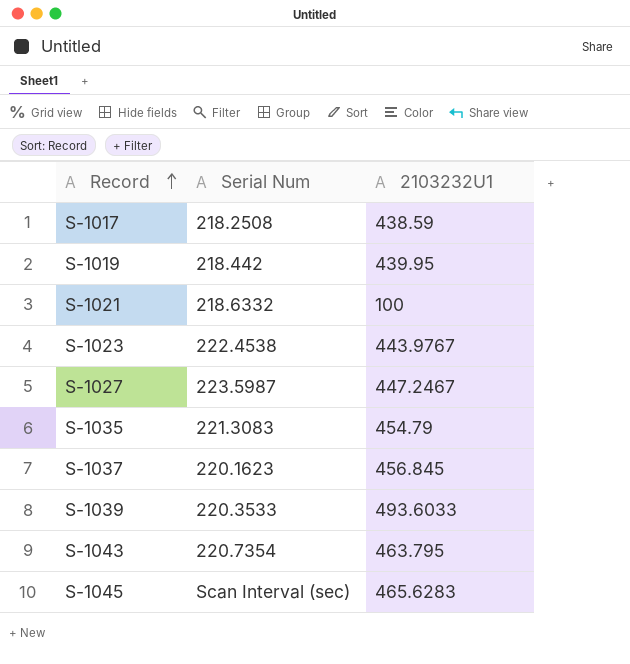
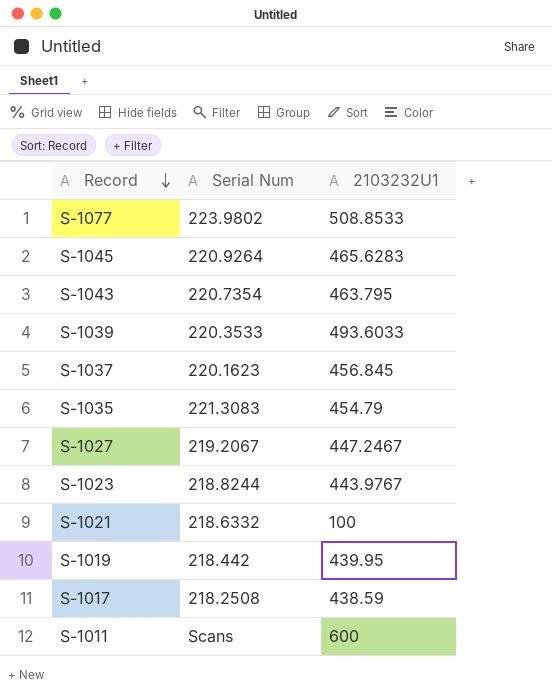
row order: Record ascending -> Record descending
row S-1077: none -> 223.9802 | 508.8533
S-1045 | Serial Num: Scan Interval (sec) -> 220.9264
S-1027 | Serial Num: 223.5987 -> 219.2067
S-1023 | Serial Num: 222.4538 -> 218.8244
row S-1011: none -> Scans | 600

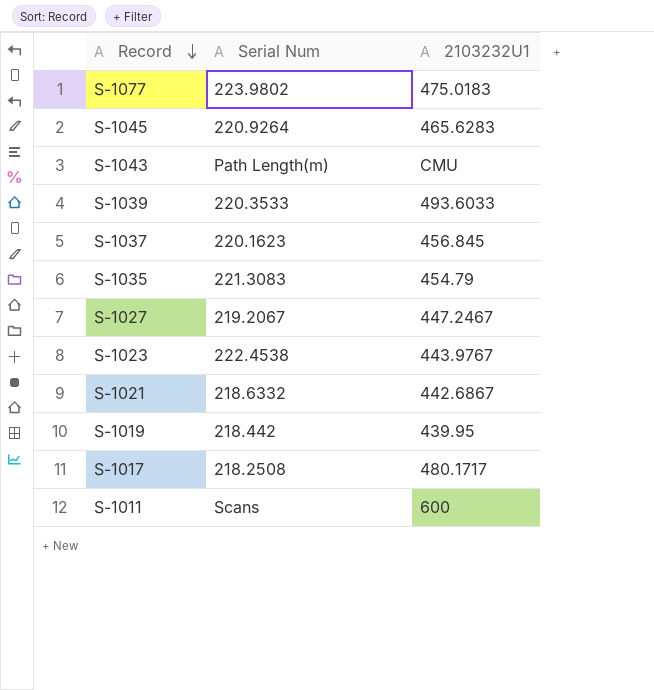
S-1077 | 2103232U1: 508.8533 -> 475.0183
S-1043 | Serial Num: 220.7354 -> Path Length(m)
S-1043 | 2103232U1: 463.795 -> CMU
S-1023 | Serial Num: 218.8244 -> 222.4538
S-1021 | 2103232U1: 100 -> 442.6867
S-1017 | 2103232U1: 438.59 -> 480.1717

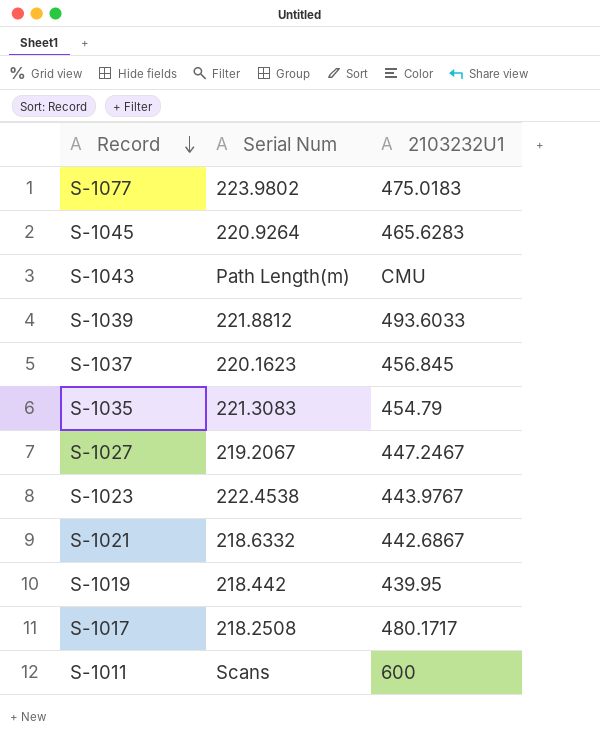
S-1039 | Serial Num: 220.3533 -> 221.8812

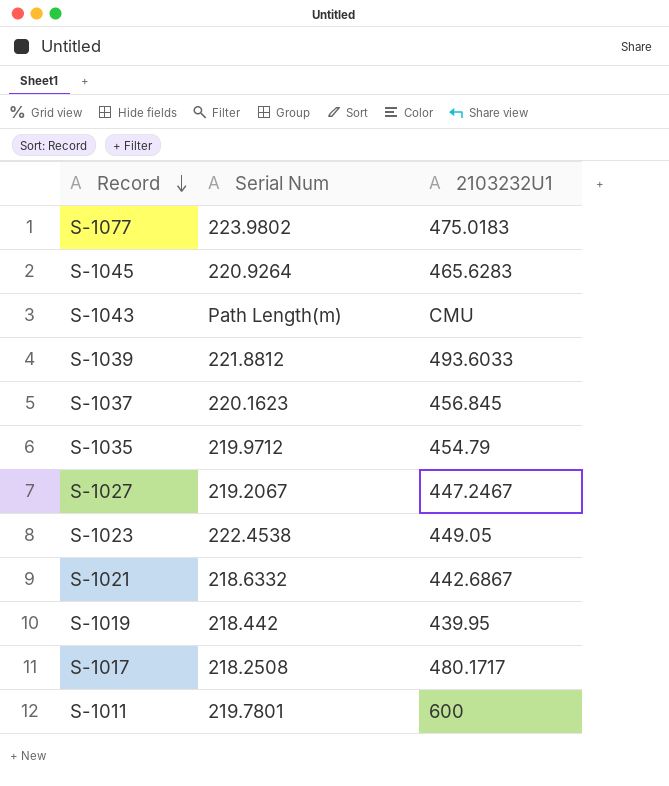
S-1035 | Serial Num: 221.3083 -> 219.9712
S-1023 | 2103232U1: 443.9767 -> 449.05
S-1011 | Serial Num: Scans -> 219.7801

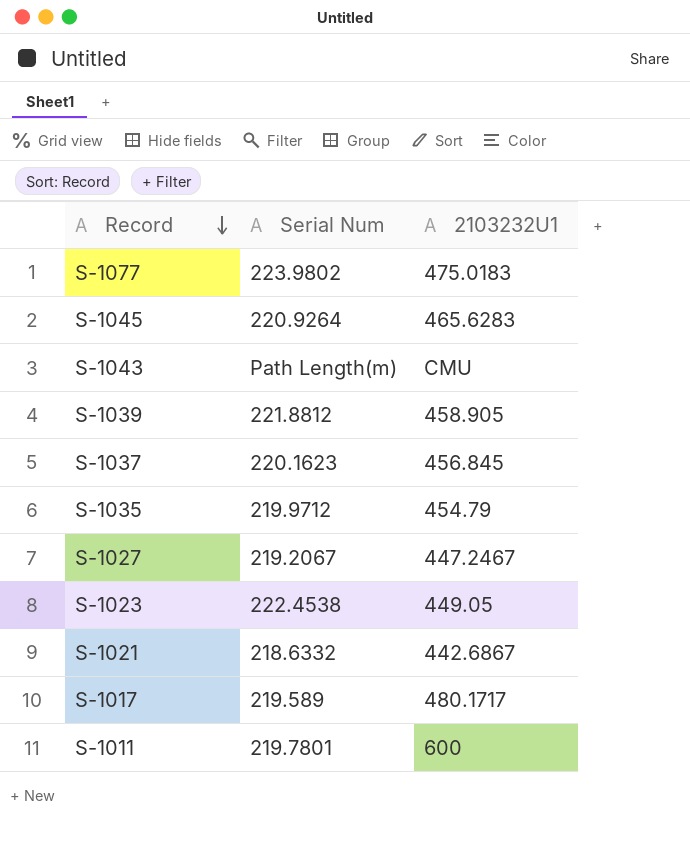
row S-1019: 218.442 | 439.95 -> none
S-1039 | 2103232U1: 493.6033 -> 458.905
S-1017 | Serial Num: 218.2508 -> 219.589

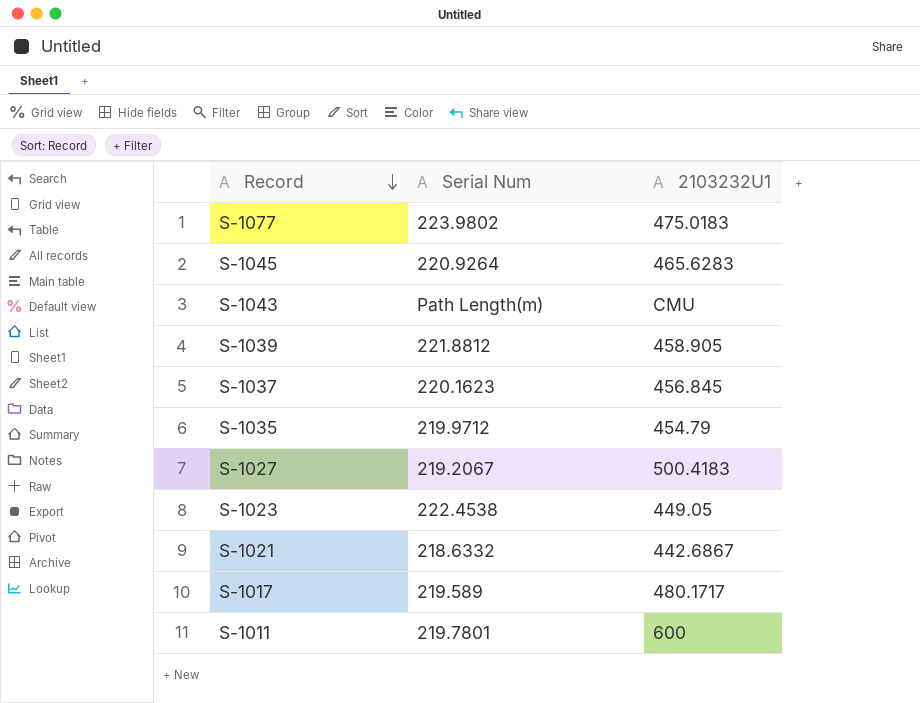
S-1027 | 2103232U1: 447.2467 -> 500.4183

